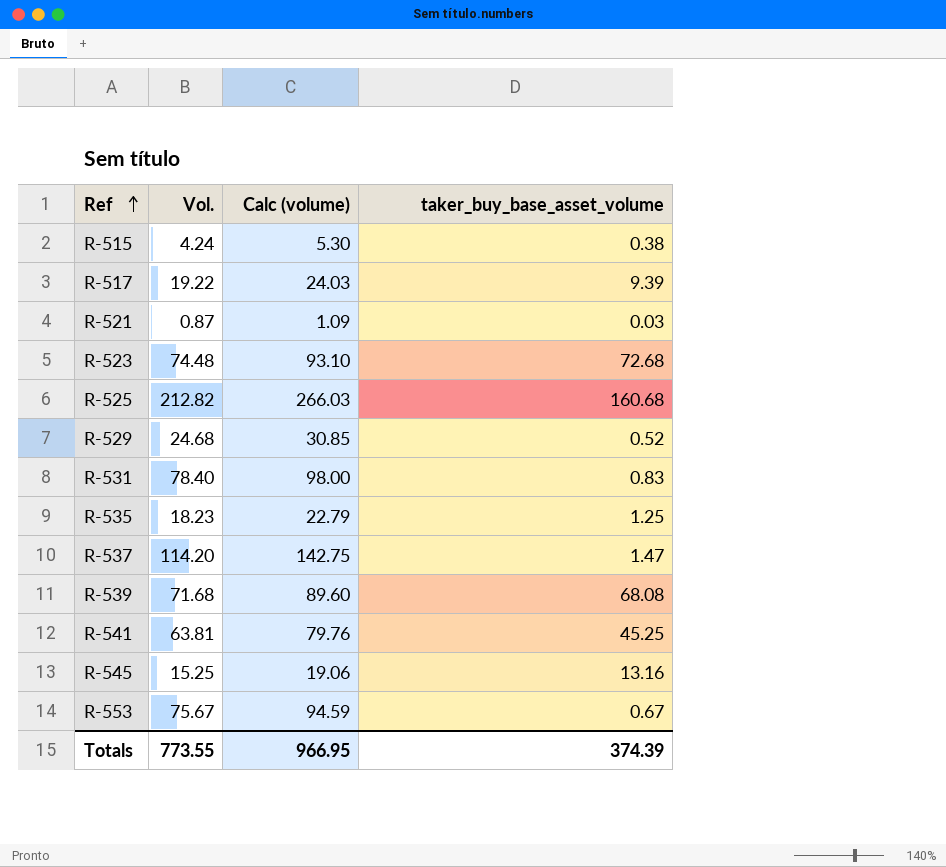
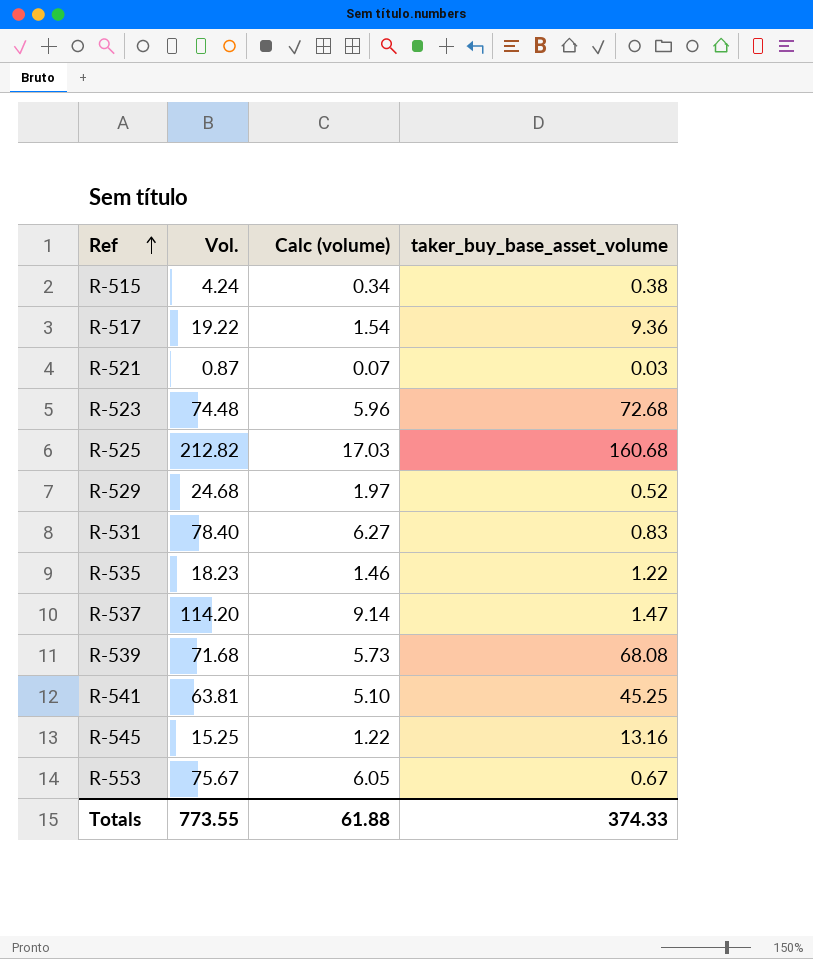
column Calc (volume) | formula: [Vol.] * 1.25 -> [Vol.] * 0.08
R-517 | taker_buy_base_asset_volume: 9.39 -> 9.36
R-535 | taker_buy_base_asset_volume: 1.25 -> 1.22
Totals | Calc (volume): 966.95 -> 61.88
Totals | taker_buy_base_asset_volume: 374.39 -> 374.33

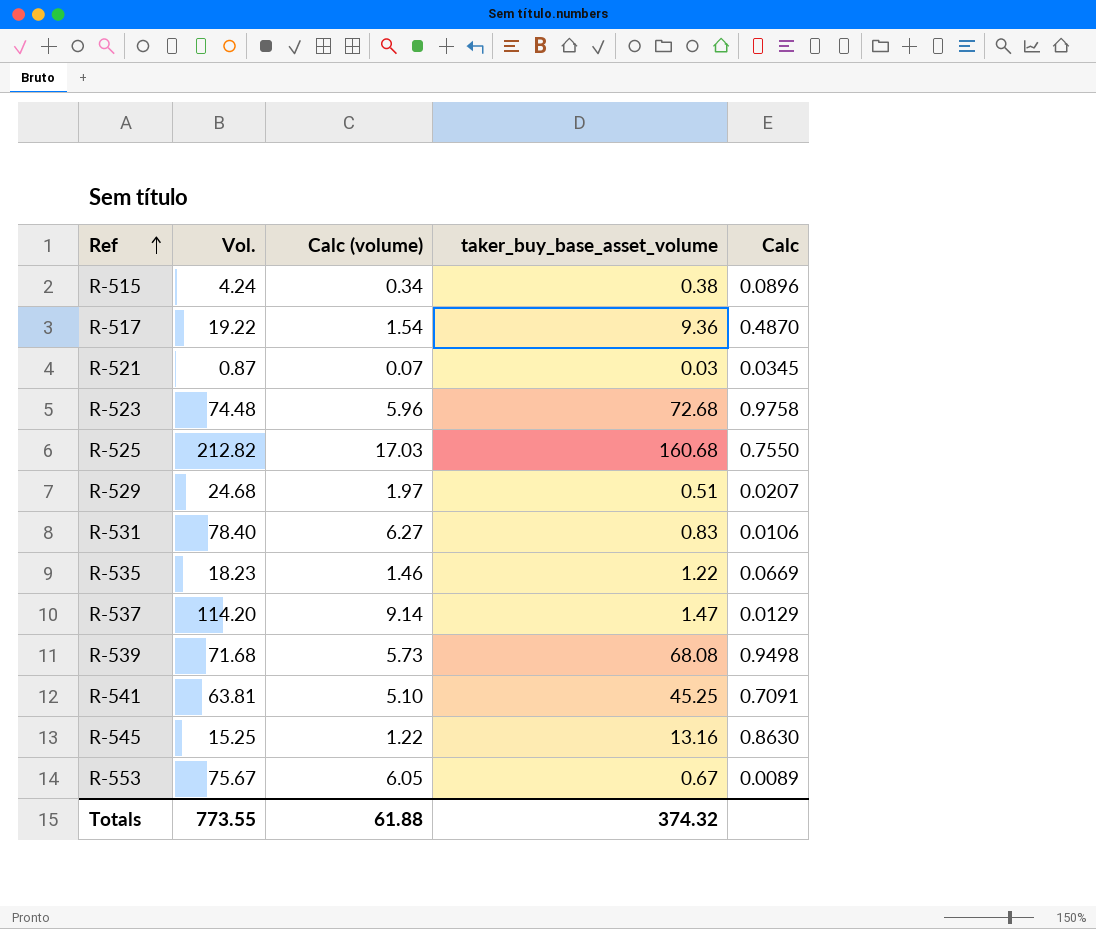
column Calc | formula: none -> [taker_buy_base_asset_volume] / [Vol.]
R-529 | taker_buy_base_asset_volume: 0.52 -> 0.51
Totals | taker_buy_base_asset_volume: 374.33 -> 374.32

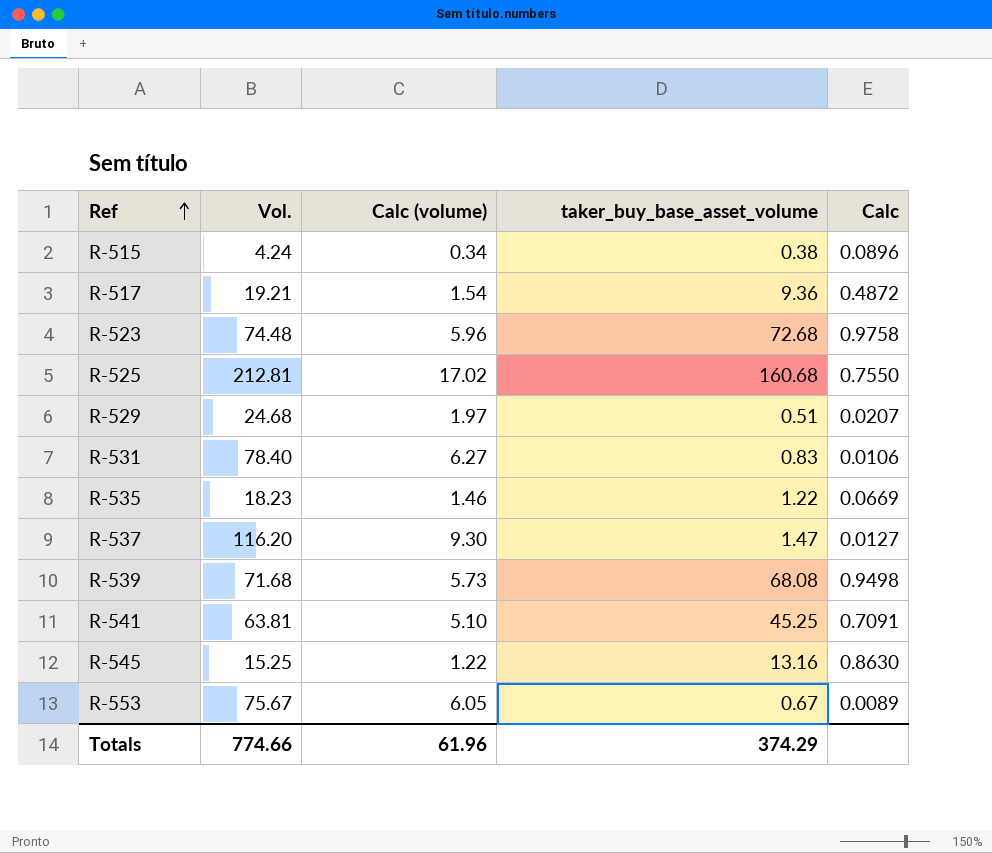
row R-521: 0.87 | 0.07 | 0.03 | 0.0345 -> none
R-517 | Vol.: 19.22 -> 19.21
R-517 | Calc: 0.4870 -> 0.4872
R-525 | Vol.: 212.82 -> 212.81
R-525 | Calc (volume): 17.03 -> 17.02
R-537 | Vol.: 114.20 -> 116.20
R-537 | Calc (volume): 9.14 -> 9.30
R-537 | Calc: 0.0129 -> 0.0127
Totals | Vol.: 773.55 -> 774.66
Totals | Calc (volume): 61.88 -> 61.96
Totals | taker_buy_base_asset_volume: 374.32 -> 374.29

